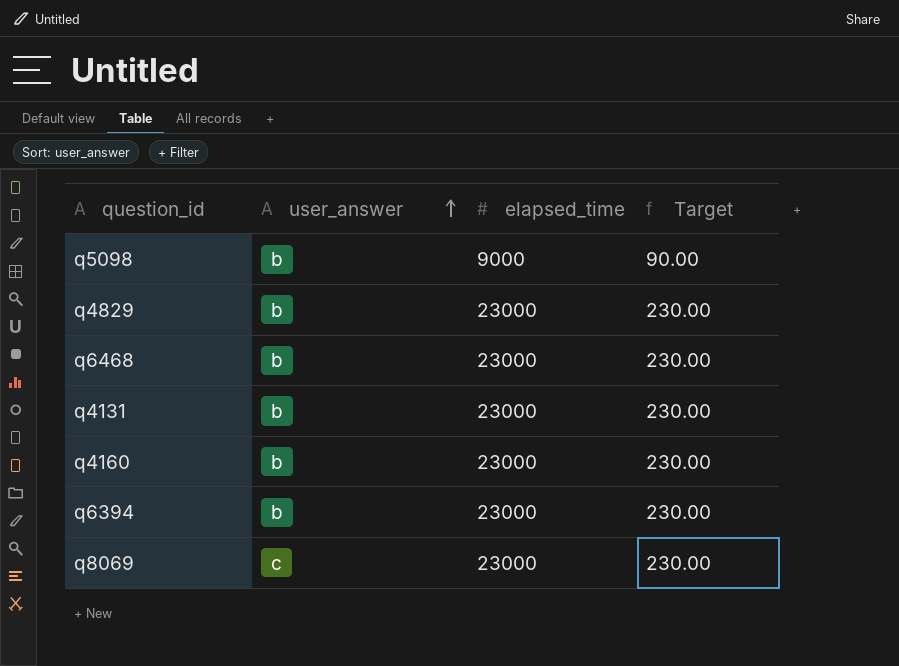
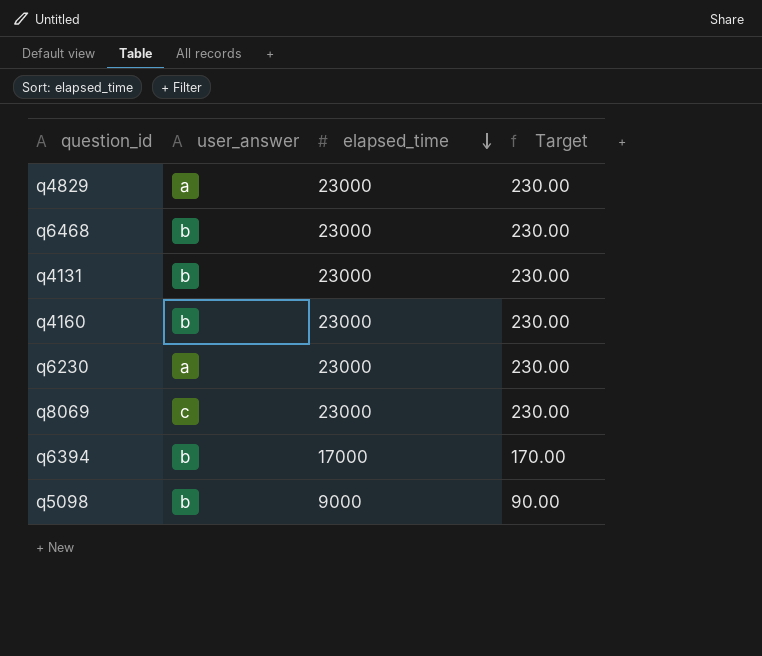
row order: user_answer ascending -> elapsed_time descending
q4829 | user_answer: b -> a
row q6230: none -> a | 23000 | 230.00
q6394 | elapsed_time: 23000 -> 17000
q6394 | Target: 230.00 -> 170.00

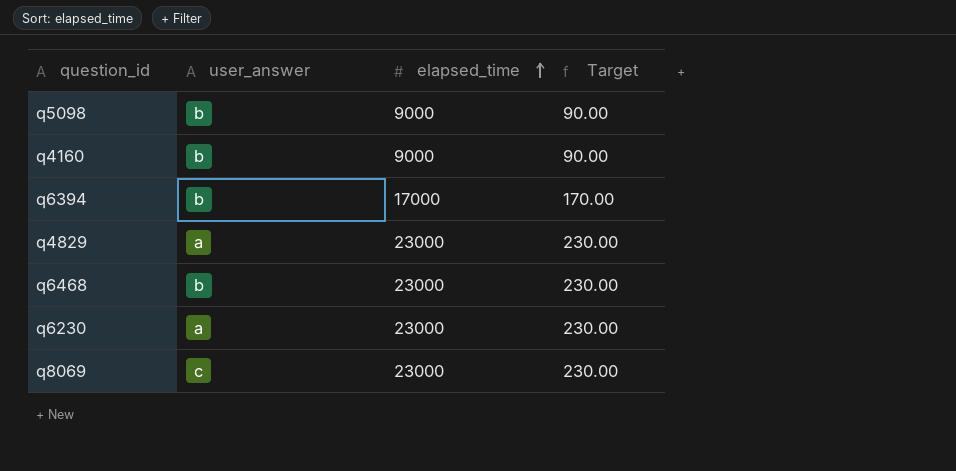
row order: elapsed_time descending -> elapsed_time ascending
row q4131: b | 23000 | 230.00 -> none
q4160 | elapsed_time: 23000 -> 9000
q4160 | Target: 230.00 -> 90.00

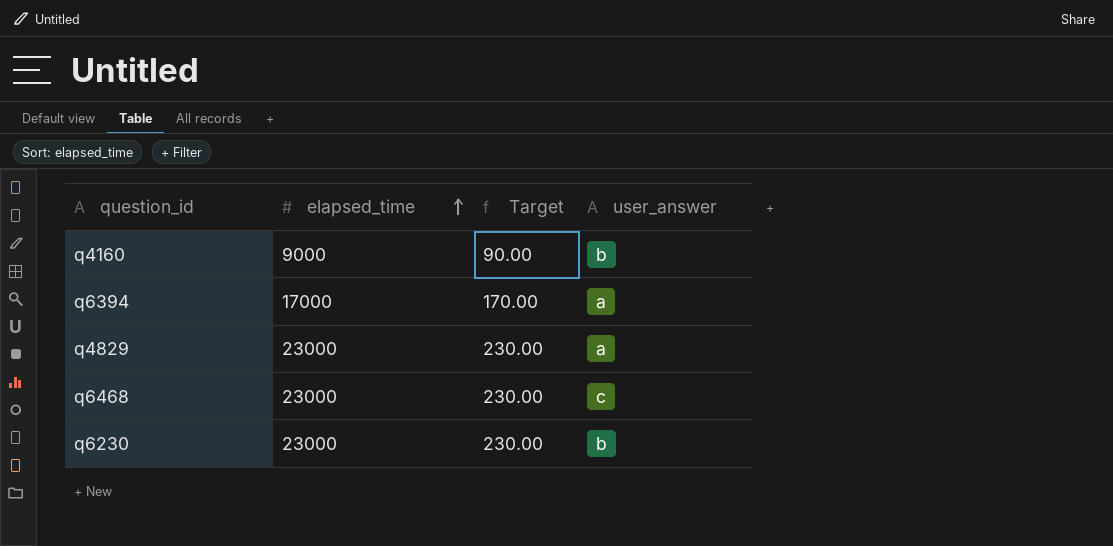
column user_answer | position: 2 -> 4
row q5098: b | 9000 | 90.00 -> none
row q8069: c | 23000 | 230.00 -> none
q6394 | user_answer: b -> a
q6468 | user_answer: b -> c
q6230 | user_answer: a -> b

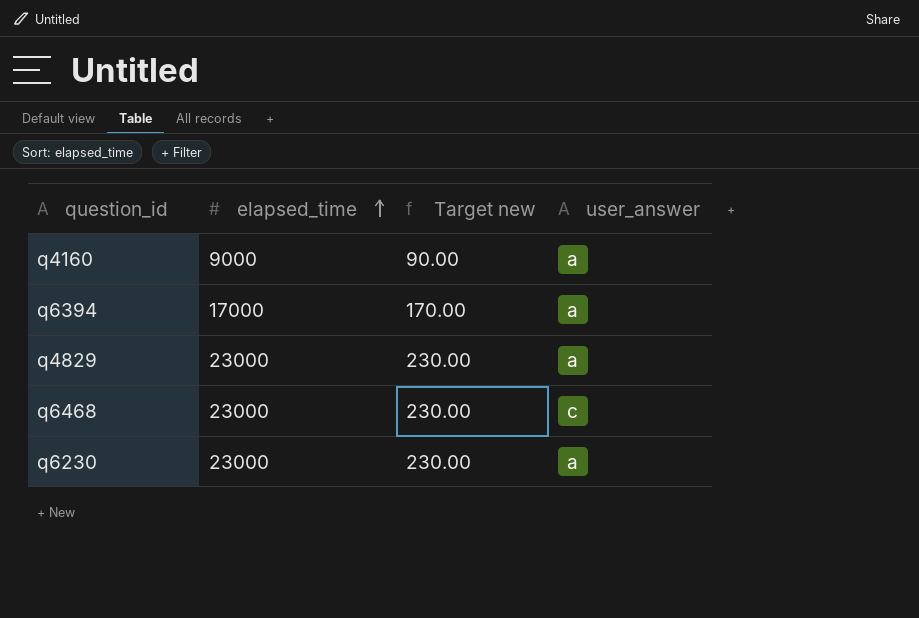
column name: Target -> Target new
q4160 | user_answer: b -> a
q6230 | user_answer: b -> a

